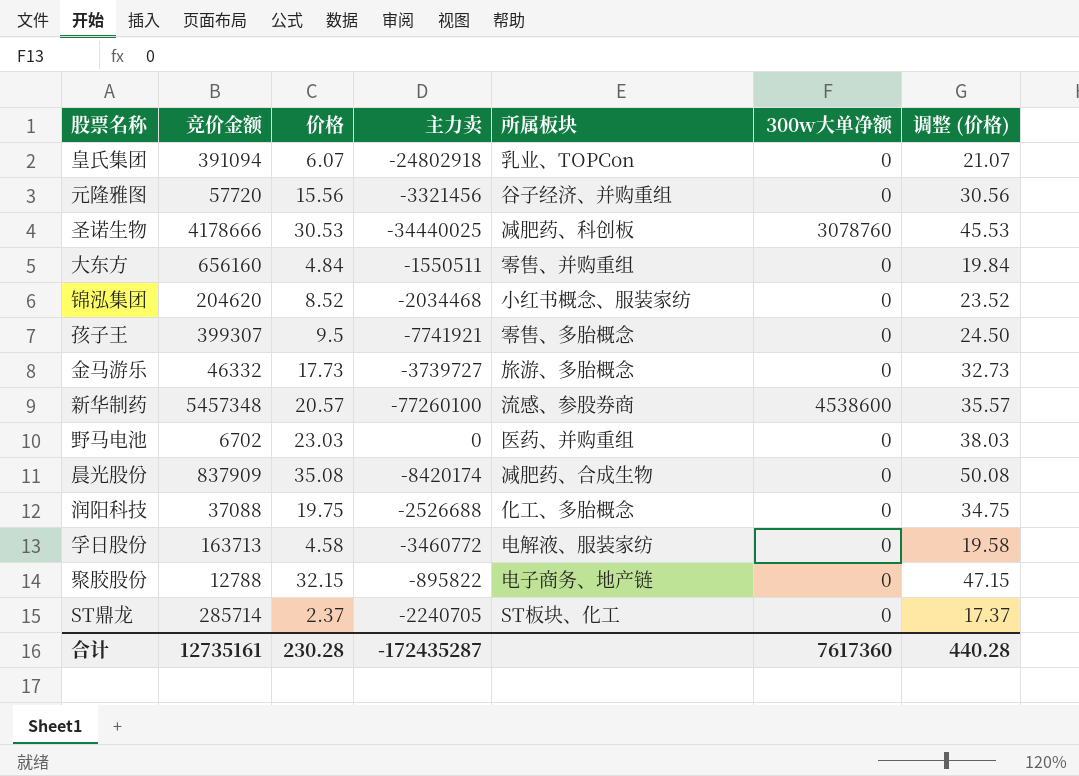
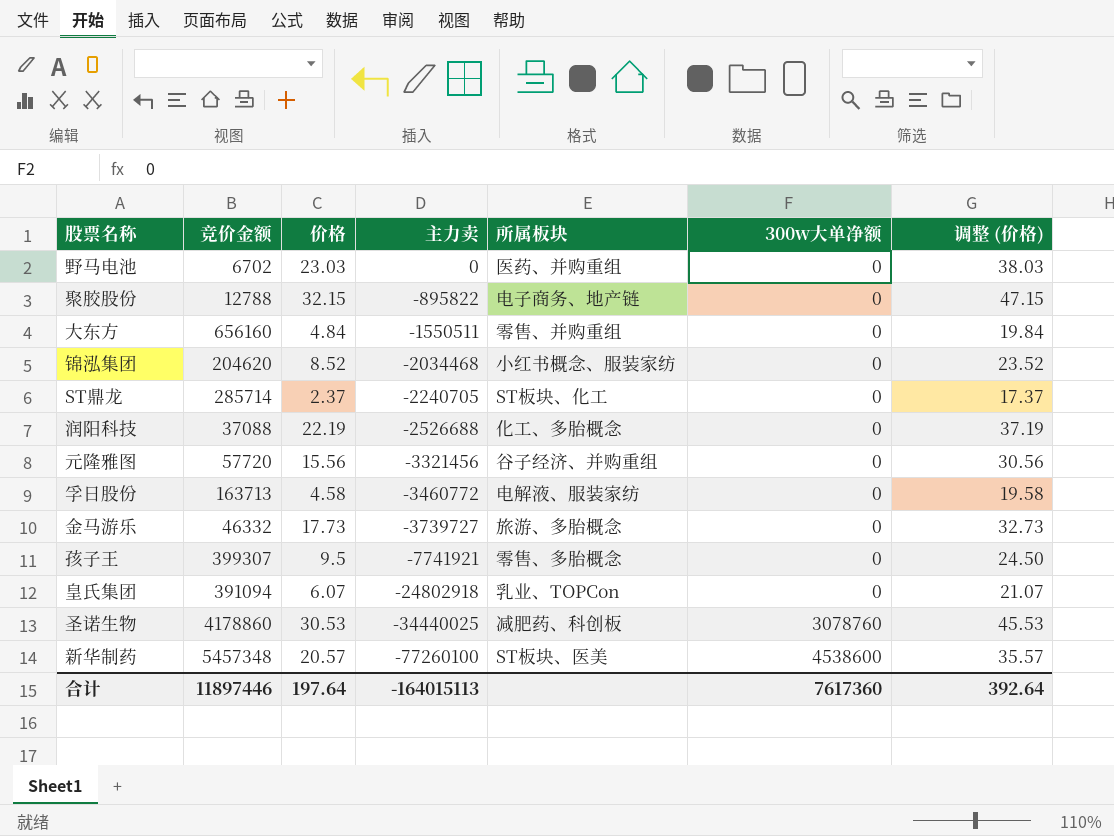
row order: none -> 主力卖 descending
row 晨光股份: 837909 | 35.08 | -8420174 | 减肥药、合成生物 | 0 | 50.08 -> none
润阳科技 | 价格: 19.75 -> 22.19
润阳科技 | 调整 (价格): 34.75 -> 37.19
圣诺生物 | 竞价金额: 4178666 -> 4178860
新华制药 | 所属板块: 流感、参股券商 -> ST板块、医美
合计 | 竞价金额: 12735161 -> 11897446
合计 | 价格: 230.28 -> 197.64
合计 | 主力卖: -172435287 -> -164015113
合计 | 调整 (价格): 440.28 -> 392.64

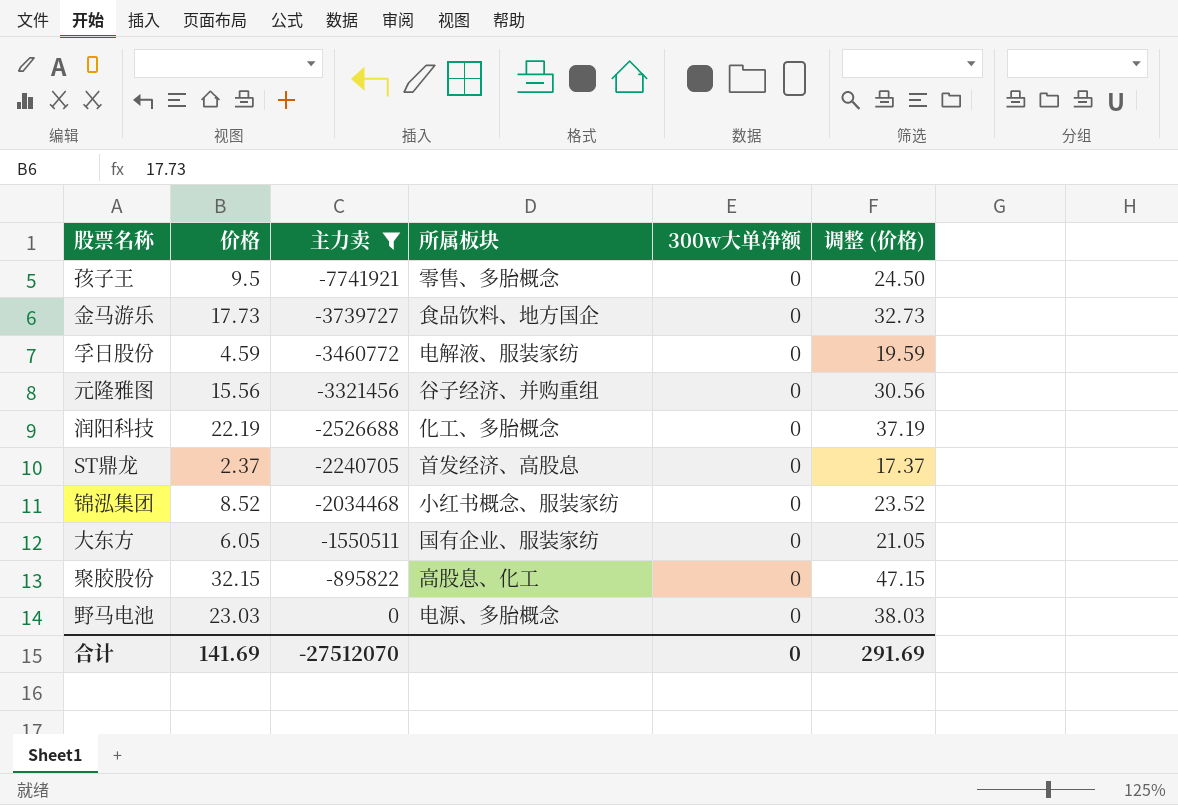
filter: none -> 主力卖 >= -7741921
row order: 主力卖 descending -> 主力卖 ascending
column 竞价金额 | position: 2 -> none
金马游乐 | 所属板块: 旅游、多胎概念 -> 食品饮料、地方国企
孚日股份 | 价格: 4.58 -> 4.59
孚日股份 | 调整 (价格): 19.58 -> 19.59
ST鼎龙 | 所属板块: ST板块、化工 -> 首发经济、高股息
大东方 | 价格: 4.84 -> 6.05
大东方 | 所属板块: 零售、并购重组 -> 国有企业、服装家纺
大东方 | 调整 (价格): 19.84 -> 21.05
聚胶股份 | 所属板块: 电子商务、地产链 -> 高股息、化工
野马电池 | 所属板块: 医药、并购重组 -> 电源、多胎概念
合计 | 价格: 197.64 -> 141.69
合计 | 主力卖: -164015113 -> -27512070
合计 | 300w大单净额: 7617360 -> 0
合计 | 调整 (价格): 392.64 -> 291.69

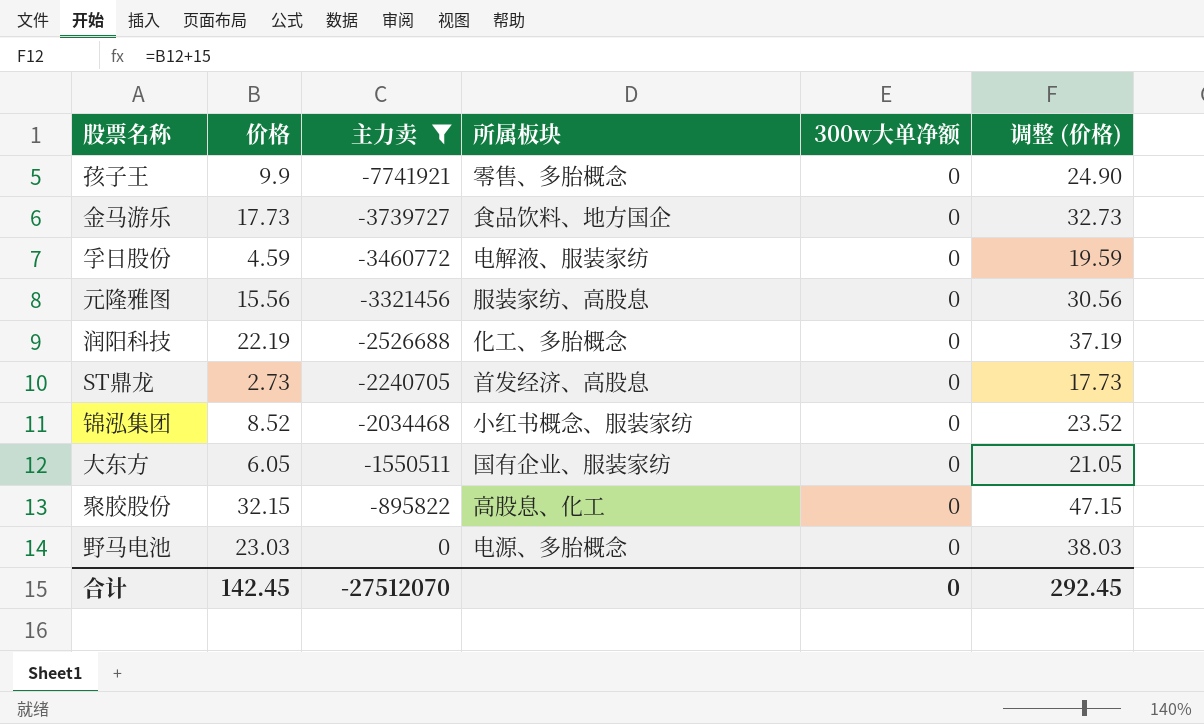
孩子王 | 价格: 9.5 -> 9.9
孩子王 | 调整 (价格): 24.50 -> 24.90
元隆雅图 | 所属板块: 谷子经济、并购重组 -> 服装家纺、高股息
ST鼎龙 | 价格: 2.37 -> 2.73
ST鼎龙 | 调整 (价格): 17.37 -> 17.73
合计 | 价格: 141.69 -> 142.45
合计 | 调整 (价格): 291.69 -> 292.45

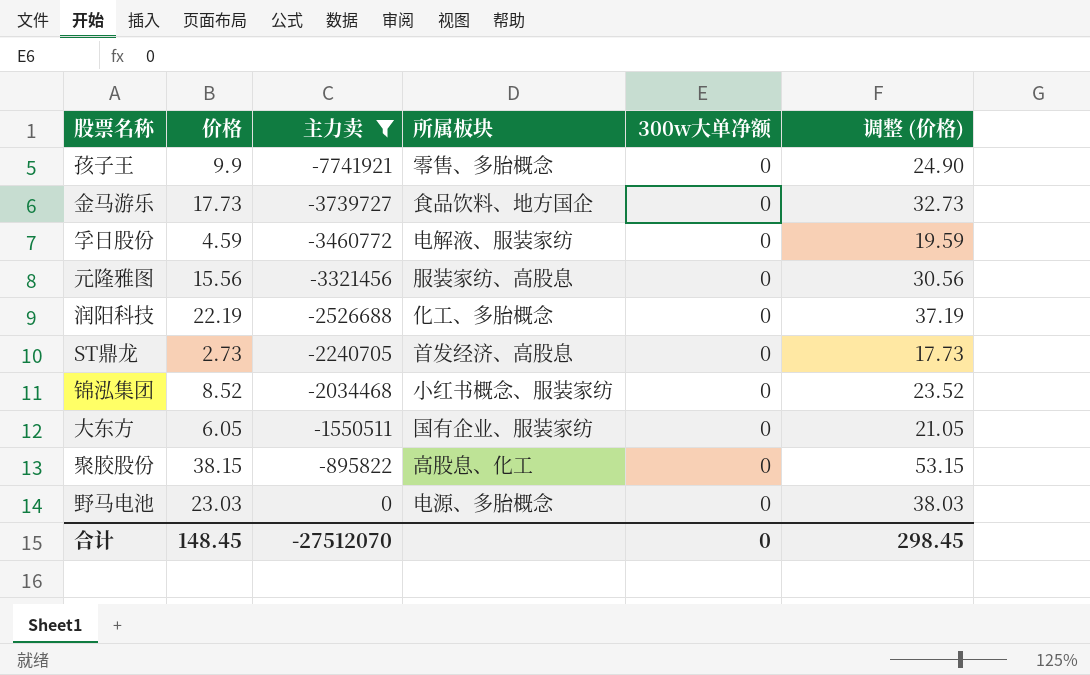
聚胶股份 | 价格: 32.15 -> 38.15
聚胶股份 | 调整 (价格): 47.15 -> 53.15
合计 | 价格: 142.45 -> 148.45
合计 | 调整 (价格): 292.45 -> 298.45

